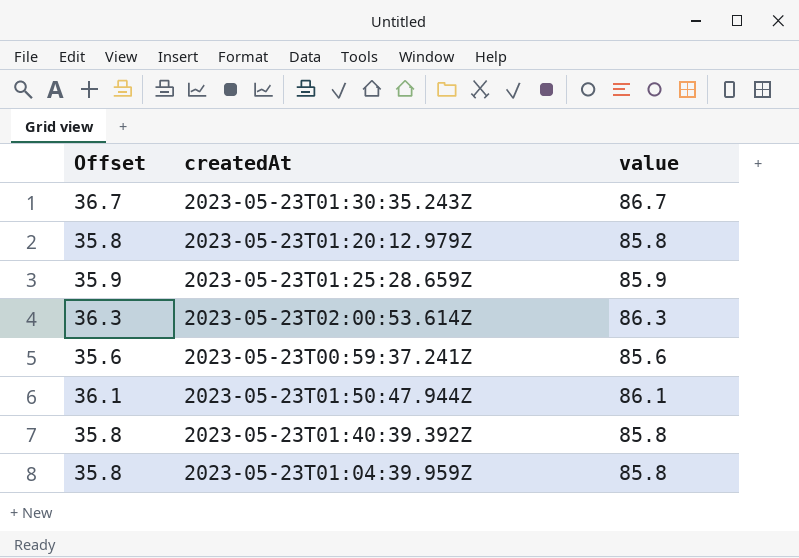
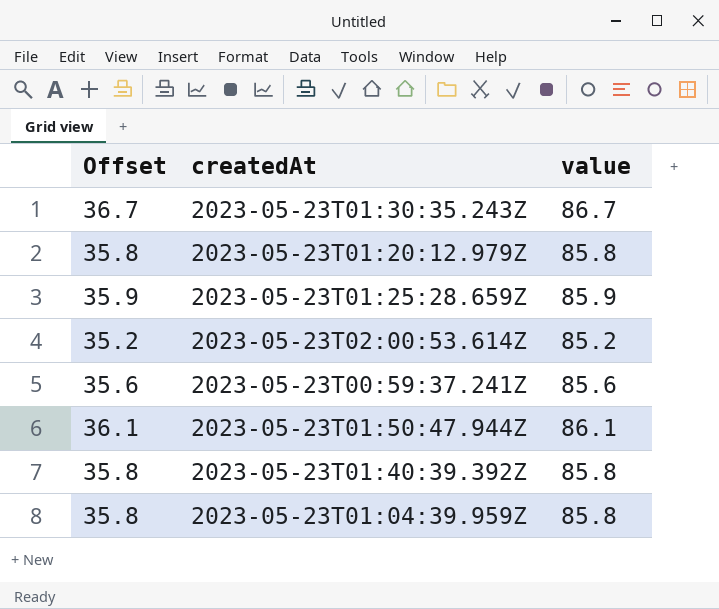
2023-05-23T02:00:53.614Z | Offset: 36.3 -> 35.2
2023-05-23T02:00:53.614Z | value: 86.3 -> 85.2

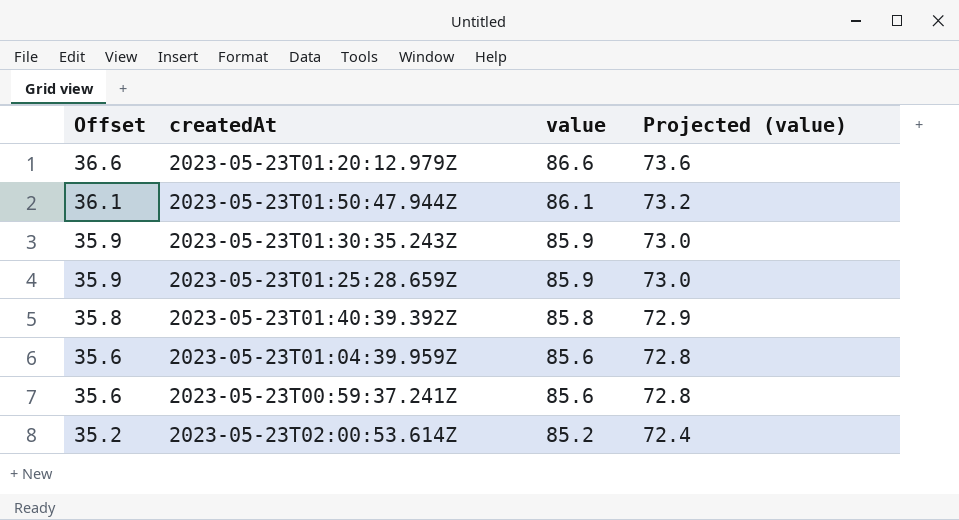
row order: none -> Offset descending
column Projected (value) | formula: none -> [value] * 0.85
2023-05-23T01:20:12.979Z | Offset: 35.8 -> 36.6
2023-05-23T01:20:12.979Z | value: 85.8 -> 86.6
2023-05-23T01:30:35.243Z | Offset: 36.7 -> 35.9
2023-05-23T01:30:35.243Z | value: 86.7 -> 85.9
2023-05-23T01:04:39.959Z | Offset: 35.8 -> 35.6
2023-05-23T01:04:39.959Z | value: 85.8 -> 85.6

